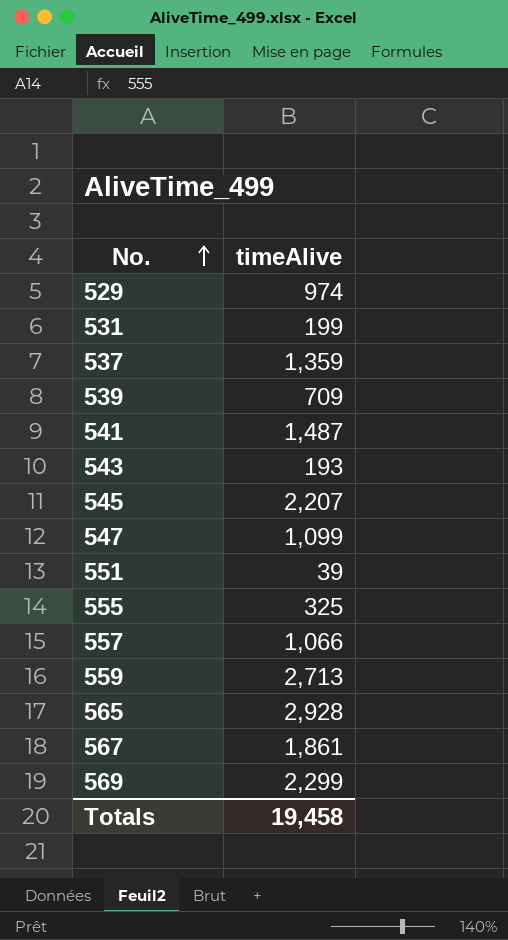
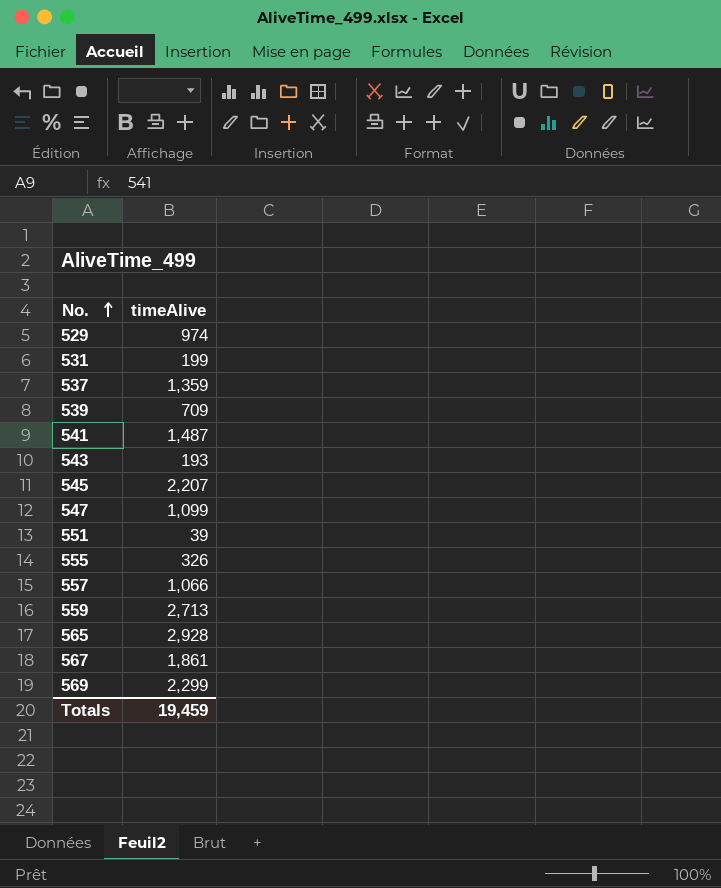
555 | timeAlive: 325 -> 326
Totals | timeAlive: 19,458 -> 19,459

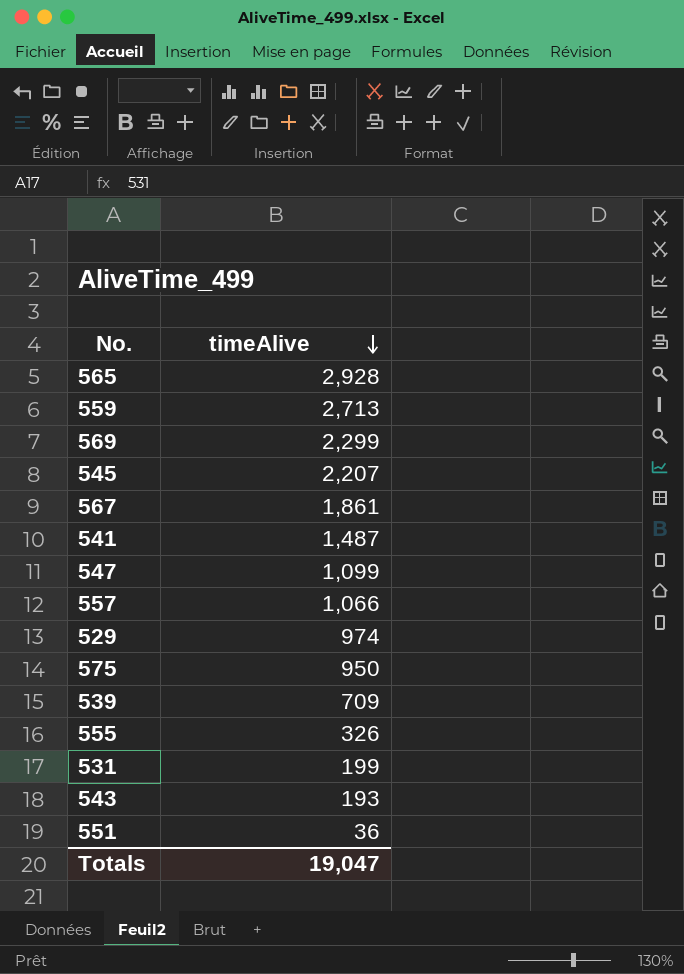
row order: No. ascending -> timeAlive descending
row 537: 1,359 -> none
row 575: none -> 950
551 | timeAlive: 39 -> 36
Totals | timeAlive: 19,459 -> 19,047

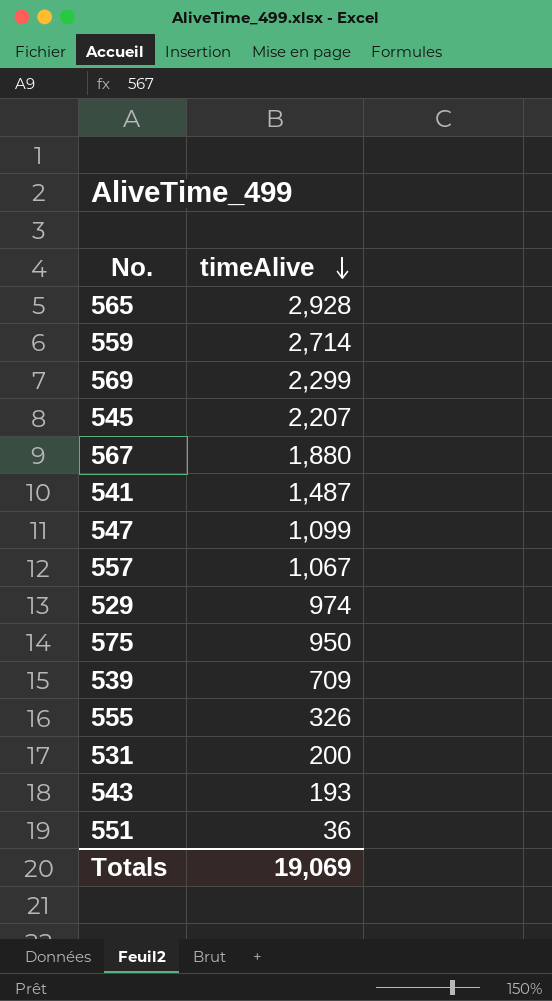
559 | timeAlive: 2,713 -> 2,714
567 | timeAlive: 1,861 -> 1,880
557 | timeAlive: 1,066 -> 1,067
531 | timeAlive: 199 -> 200
Totals | timeAlive: 19,047 -> 19,069

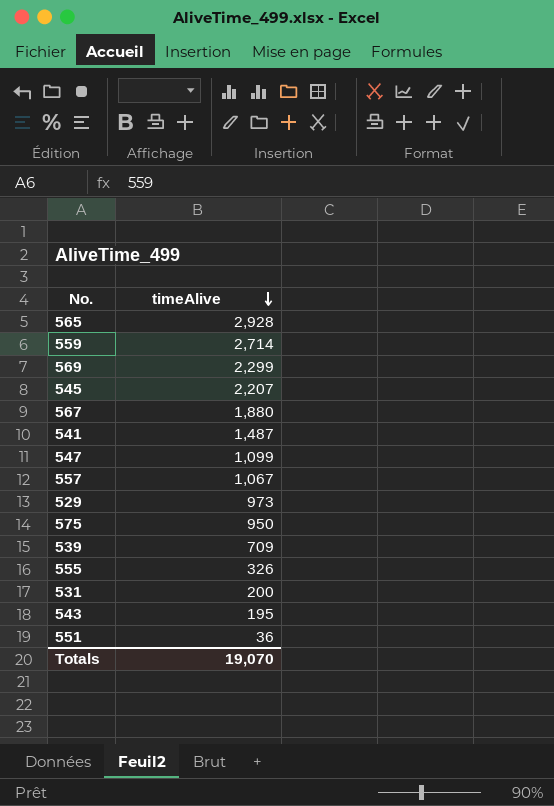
529 | timeAlive: 974 -> 973
543 | timeAlive: 193 -> 195
Totals | timeAlive: 19,069 -> 19,070

